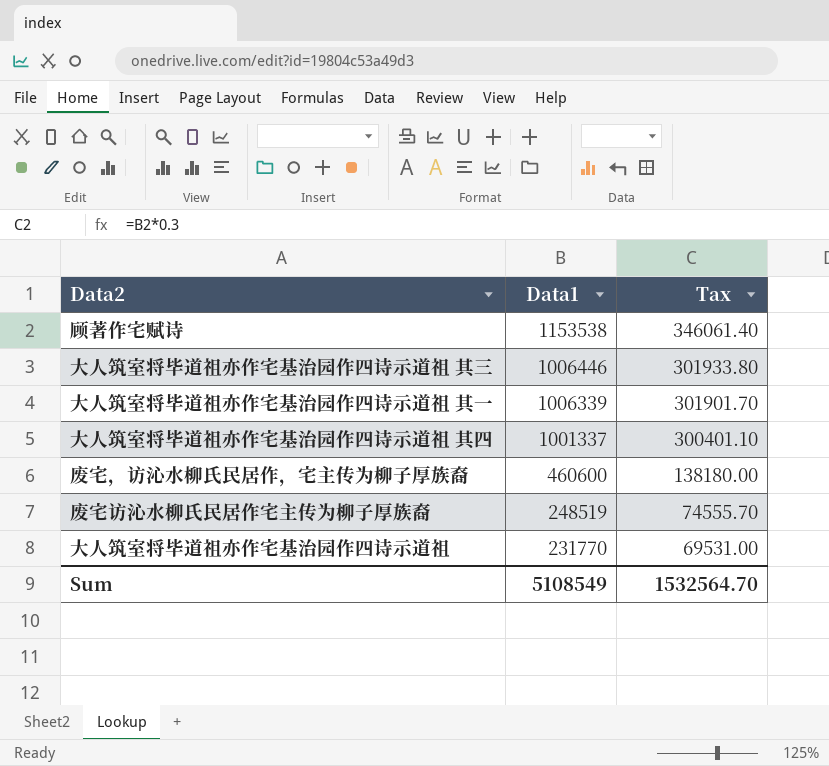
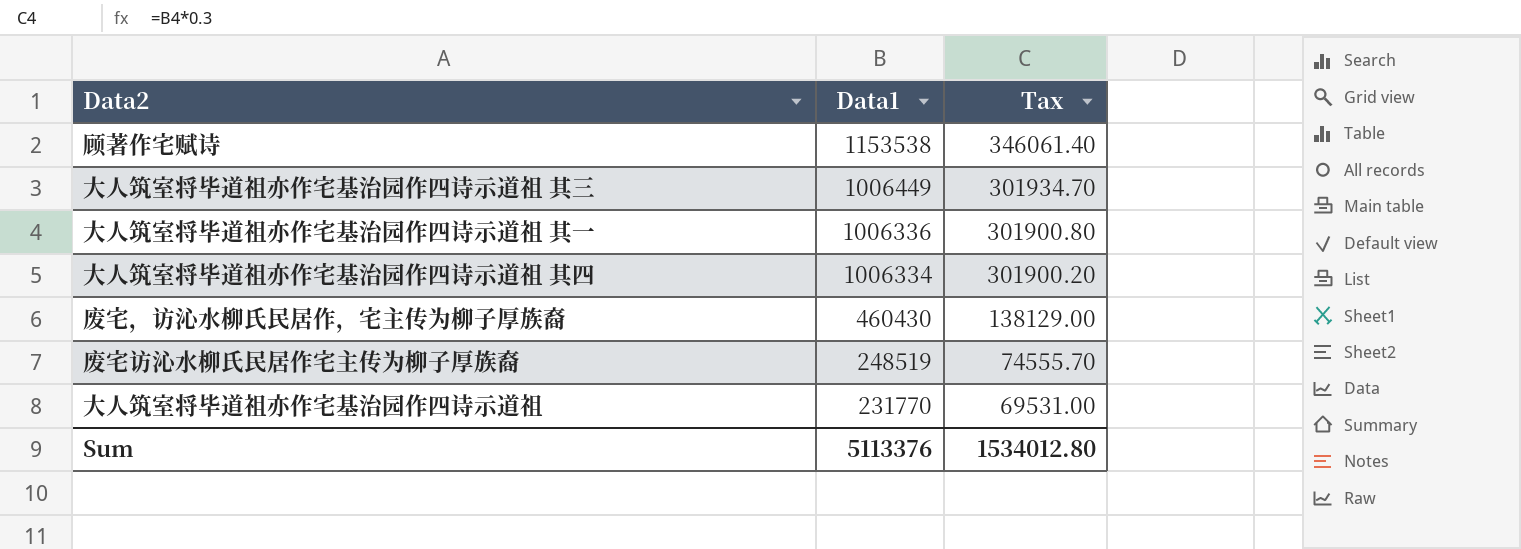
大人筑室将毕道祖亦作宅基治园作四诗示道祖 其三 | Data1: 1006446 -> 1006449
大人筑室将毕道祖亦作宅基治园作四诗示道祖 其三 | Tax: 301933.80 -> 301934.70
大人筑室将毕道祖亦作宅基治园作四诗示道祖 其一 | Data1: 1006339 -> 1006336
大人筑室将毕道祖亦作宅基治园作四诗示道祖 其一 | Tax: 301901.70 -> 301900.80
大人筑室将毕道祖亦作宅基治园作四诗示道祖 其四 | Data1: 1001337 -> 1006334
大人筑室将毕道祖亦作宅基治园作四诗示道祖 其四 | Tax: 300401.10 -> 301900.20
废宅，访沁水柳氏民居作，宅主传为柳子厚族裔 | Data1: 460600 -> 460430
废宅，访沁水柳氏民居作，宅主传为柳子厚族裔 | Tax: 138180.00 -> 138129.00
Sum | Data1: 5108549 -> 5113376
Sum | Tax: 1532564.70 -> 1534012.80

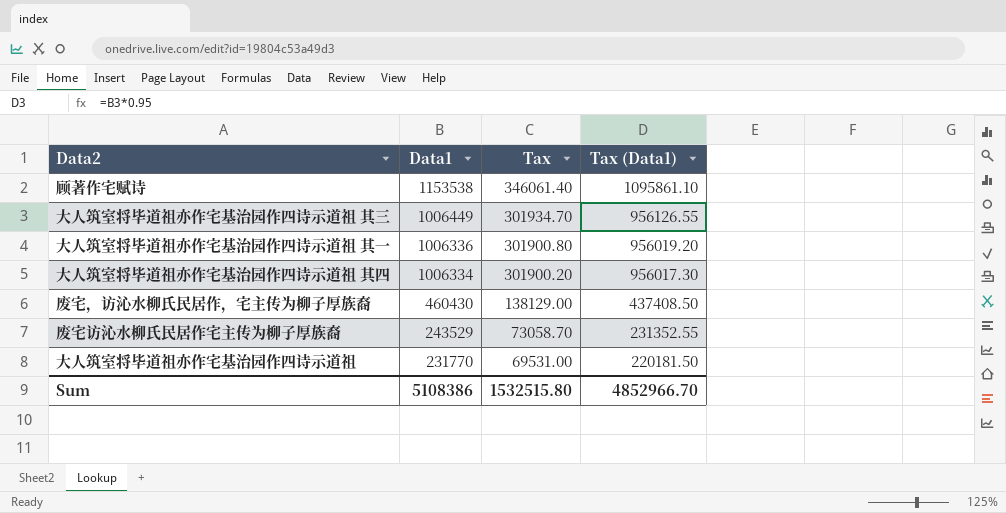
column Tax (Data1) | formula: none -> [Data1] * 0.95
废宅访沁水柳氏民居作宅主传为柳子厚族裔 | Data1: 248519 -> 243529
废宅访沁水柳氏民居作宅主传为柳子厚族裔 | Tax: 74555.70 -> 73058.70
Sum | Data1: 5113376 -> 5108386
Sum | Tax: 1534012.80 -> 1532515.80

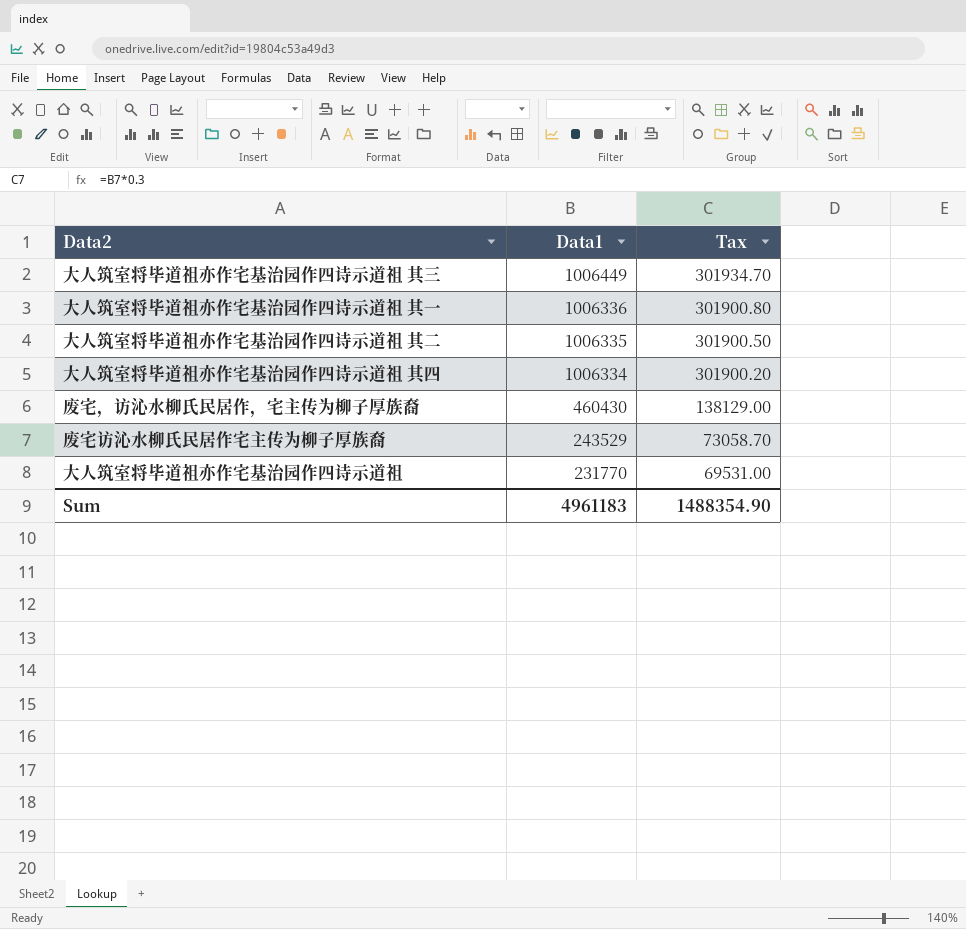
column Tax (Data1) | formula: [Data1] * 0.95 -> none
row 顾著作宅赋诗: 1153538 | 346061.40 | 1095861.10 -> none
row 大人筑室将毕道祖亦作宅基治园作四诗示道祖 其二: none -> 1006335 | 301900.50
Sum | Data1: 5108386 -> 4961183
Sum | Tax: 1532515.80 -> 1488354.90

